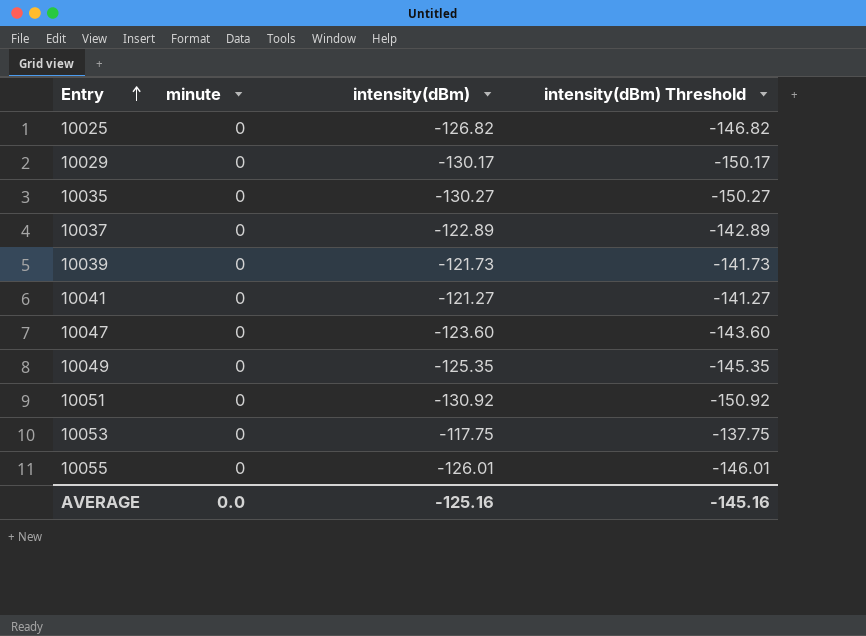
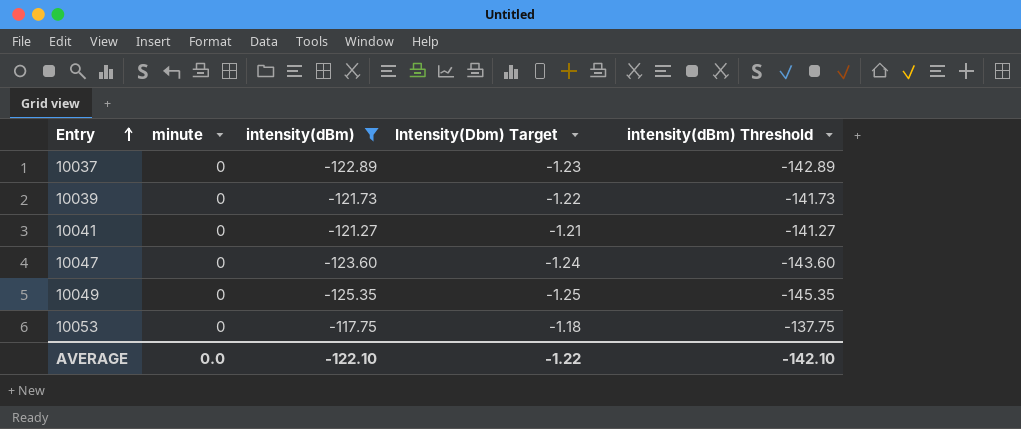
filter: none -> intensity(dBm) >= -125.35
column Intensity(Dbm) Target | formula: none -> [intensity(dBm)] * 0.01
AVERAGE | intensity(dBm): -125.16 -> -122.10
AVERAGE | intensity(dBm) Threshold: -145.16 -> -142.10

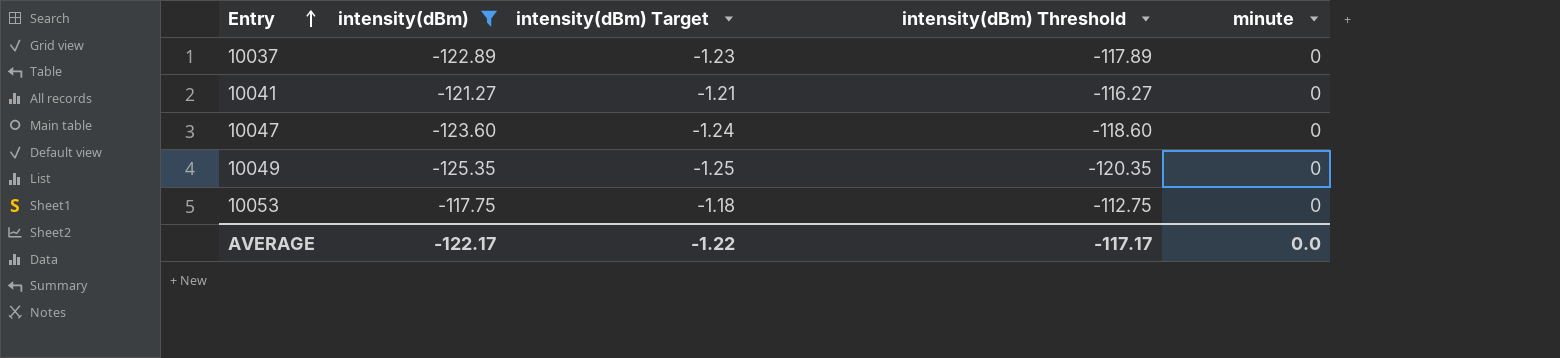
column name: Intensity(Dbm) Target -> intensity(dBm) Target
column intensity(dBm) Threshold | formula: [intensity(dBm)] - 20 -> [intensity(dBm)] + 5
column minute | position: 2 -> 5
row 10039: 0 | -121.73 | -1.22 | -141.73 -> none
AVERAGE | intensity(dBm): -122.10 -> -122.17
AVERAGE | intensity(dBm) Threshold: -142.10 -> -117.17

